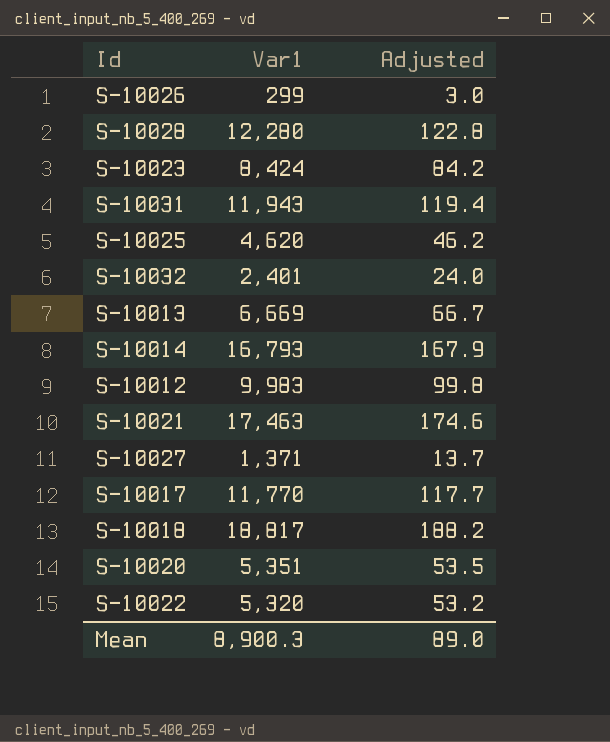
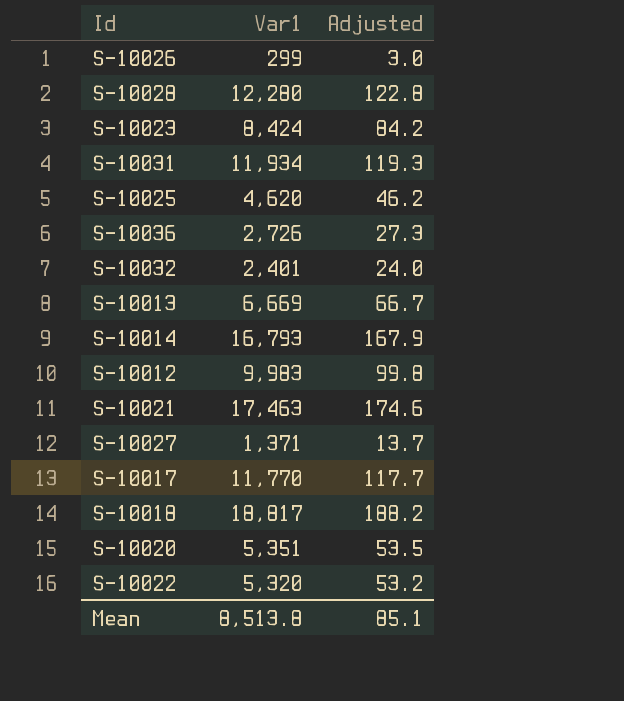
S-10031 | Var1: 11,943 -> 11,934
S-10031 | Adjusted: 119.4 -> 119.3
row S-10036: none -> 2,726 | 27.3
Mean | Var1: 8,900.3 -> 8,513.8
Mean | Adjusted: 89.0 -> 85.1

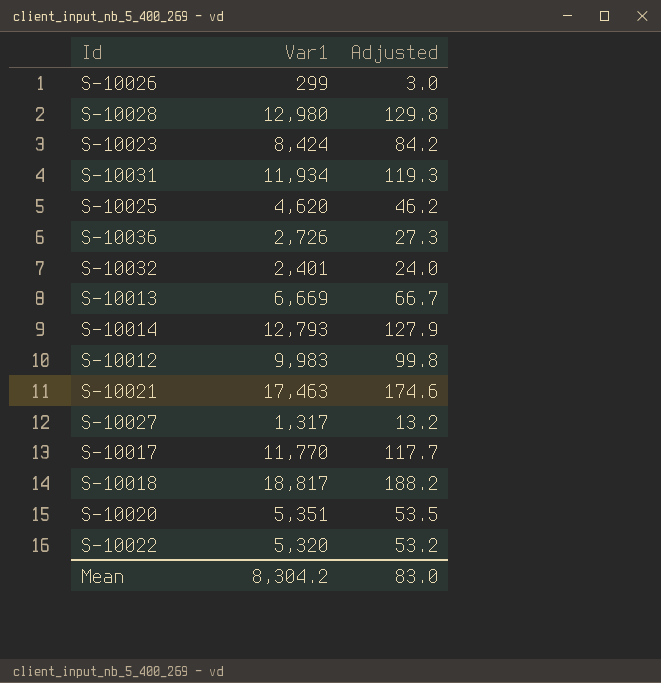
S-10028 | Var1: 12,280 -> 12,980
S-10028 | Adjusted: 122.8 -> 129.8
S-10014 | Var1: 16,793 -> 12,793
S-10014 | Adjusted: 167.9 -> 127.9
S-10027 | Var1: 1,371 -> 1,317
S-10027 | Adjusted: 13.7 -> 13.2
Mean | Var1: 8,513.8 -> 8,304.2
Mean | Adjusted: 85.1 -> 83.0

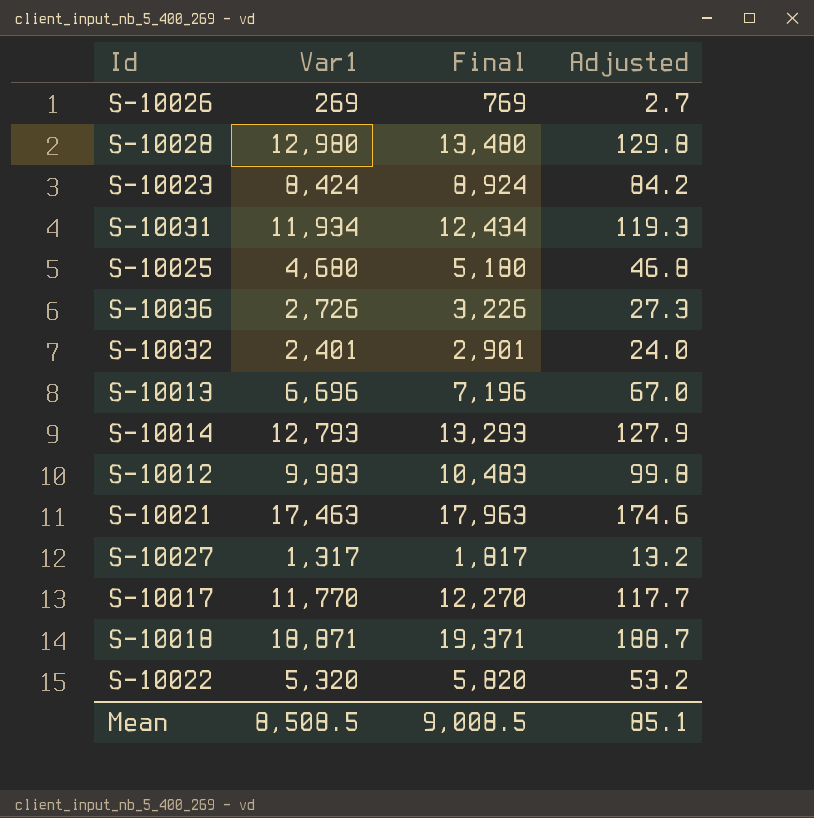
column Final | formula: none -> [Var1] + 500
row S-10020: 5,351 | 53.5 -> none
S-10026 | Var1: 299 -> 269
S-10026 | Adjusted: 3.0 -> 2.7
S-10025 | Var1: 4,620 -> 4,680
S-10025 | Adjusted: 46.2 -> 46.8
S-10013 | Var1: 6,669 -> 6,696
S-10013 | Adjusted: 66.7 -> 67.0
S-10018 | Var1: 18,817 -> 18,871
S-10018 | Adjusted: 188.2 -> 188.7
Mean | Var1: 8,304.2 -> 8,508.5
Mean | Adjusted: 83.0 -> 85.1

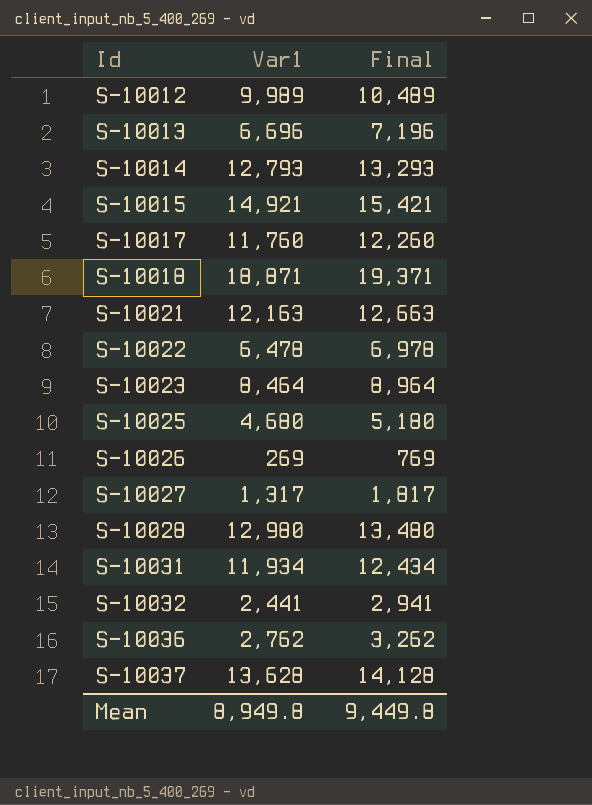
row order: none -> Id ascending
column Adjusted | formula: [Var1] * 0.01 -> none
S-10012 | Var1: 9,983 -> 9,989
S-10012 | Final: 10,483 -> 10,489
row S-10015: none -> 14,921 | 15,421
S-10017 | Var1: 11,770 -> 11,760
S-10017 | Final: 12,270 -> 12,260
S-10021 | Var1: 17,463 -> 12,163
S-10021 | Final: 17,963 -> 12,663
S-10022 | Var1: 5,320 -> 6,478
S-10022 | Final: 5,820 -> 6,978
S-10023 | Var1: 8,424 -> 8,464
S-10023 | Final: 8,924 -> 8,964
S-10032 | Var1: 2,401 -> 2,441
S-10032 | Final: 2,901 -> 2,941
S-10036 | Var1: 2,726 -> 2,762
S-10036 | Final: 3,226 -> 3,262
row S-10037: none -> 13,628 | 14,128
Mean | Var1: 8,508.5 -> 8,949.8
Mean | Final: 9,008.5 -> 9,449.8

